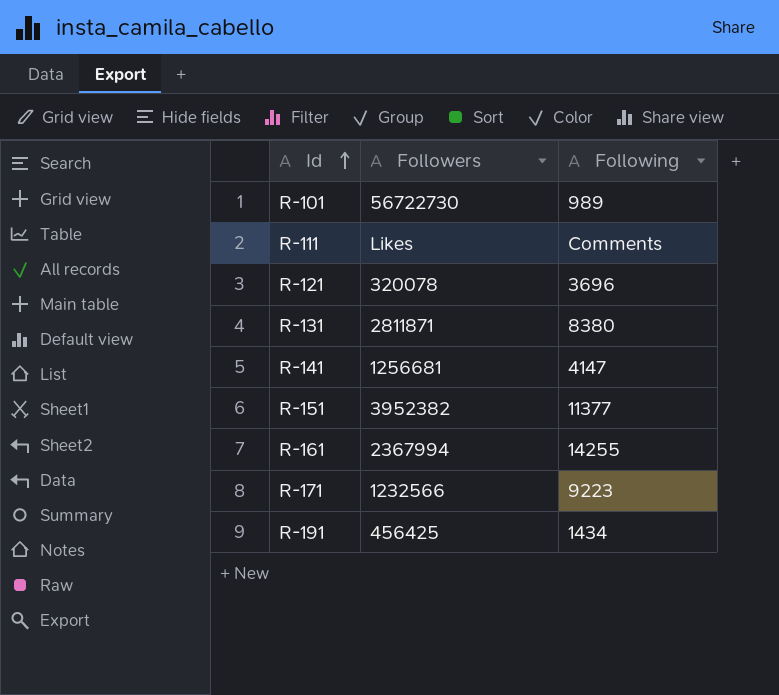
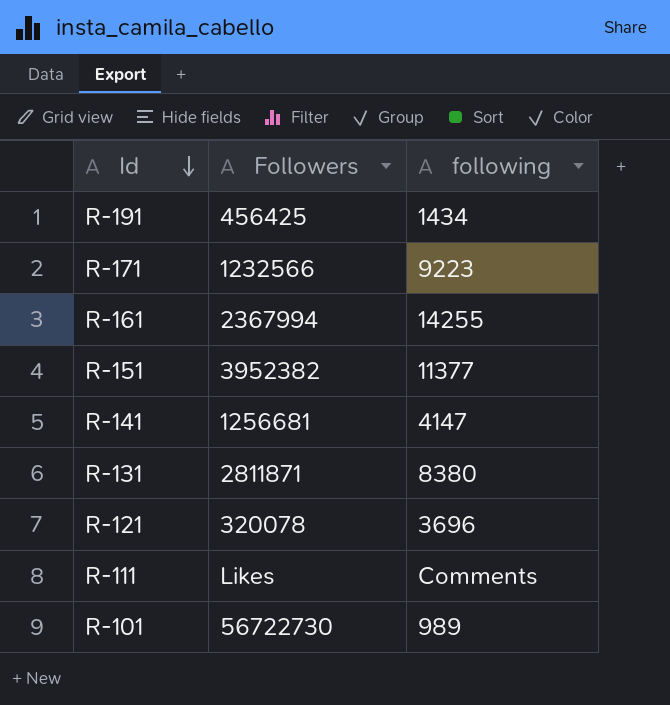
row order: Id ascending -> Id descending
column name: Following -> following

